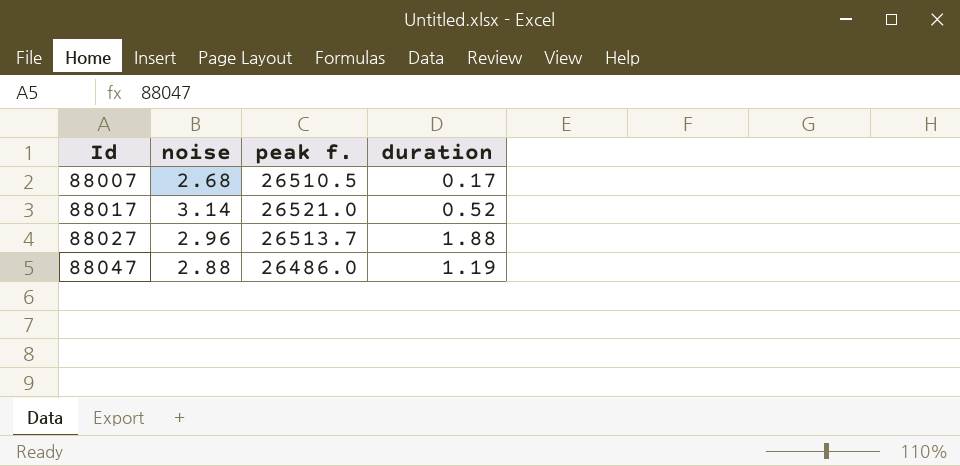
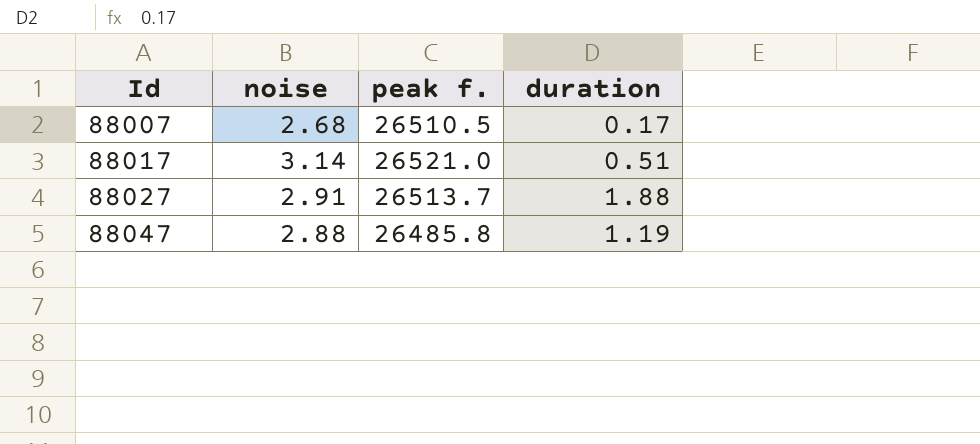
88017 | duration: 0.52 -> 0.51
88027 | noise: 2.96 -> 2.91
88047 | peak f.: 26486.0 -> 26485.8

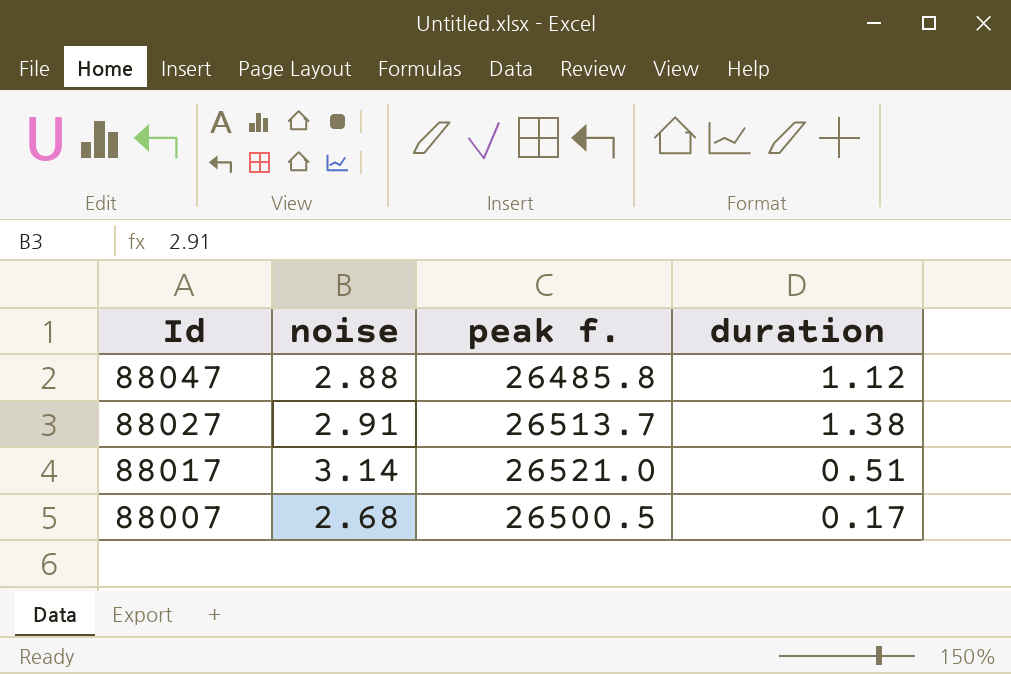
row order: Id ascending -> Id descending
88047 | duration: 1.19 -> 1.12
88027 | duration: 1.88 -> 1.38
88007 | peak f.: 26510.5 -> 26500.5

